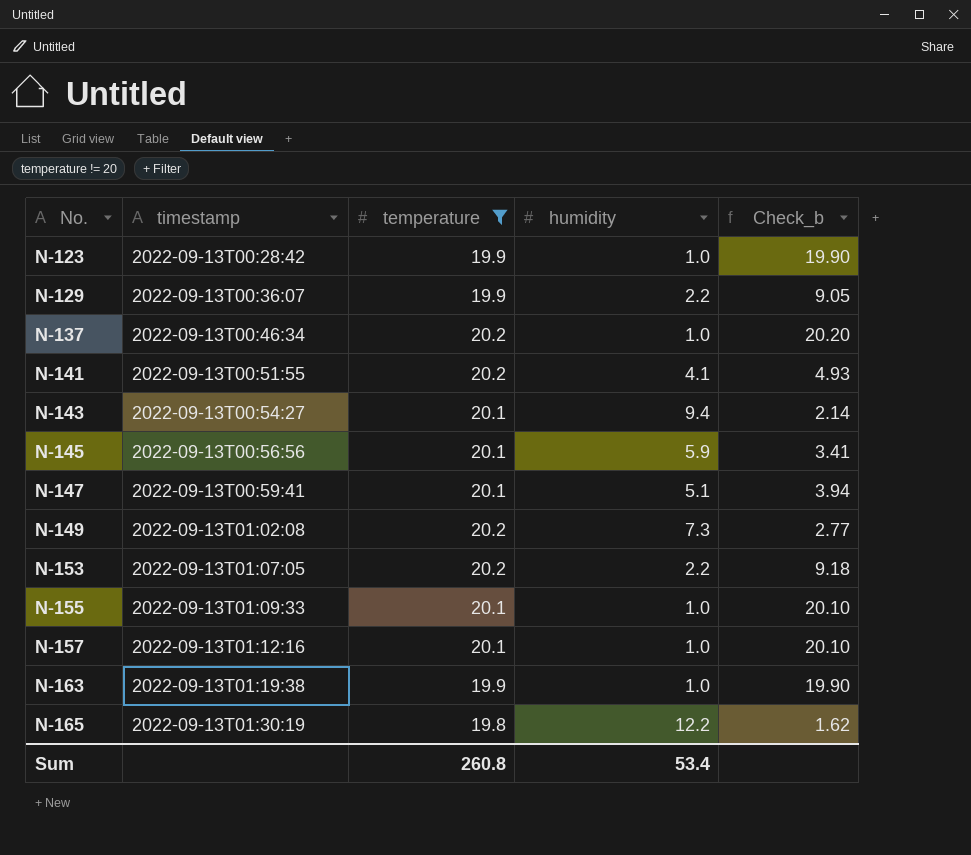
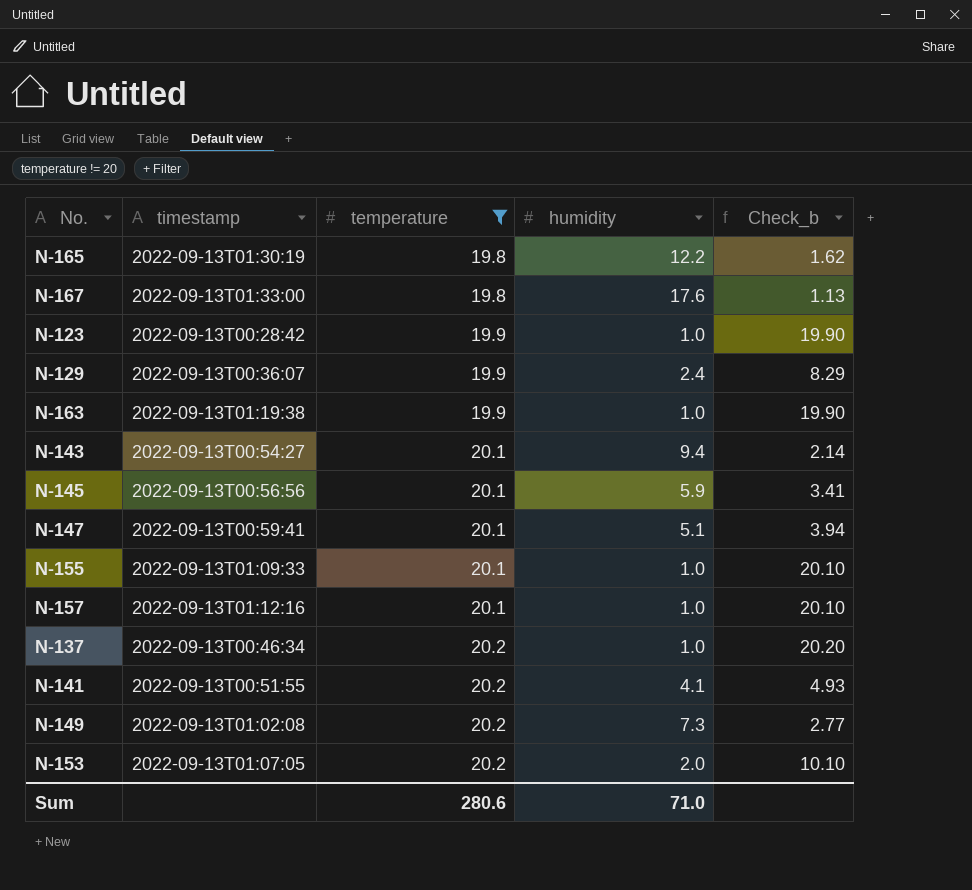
row order: No. ascending -> temperature ascending
row N-167: none -> 2022-09-13T01:33:00 | 19.8 | 17.6 | 1.13
N-129 | humidity: 2.2 -> 2.4
N-129 | Check_b: 9.05 -> 8.29
N-153 | humidity: 2.2 -> 2.0
N-153 | Check_b: 9.18 -> 10.10
Sum | temperature: 260.8 -> 280.6
Sum | humidity: 53.4 -> 71.0

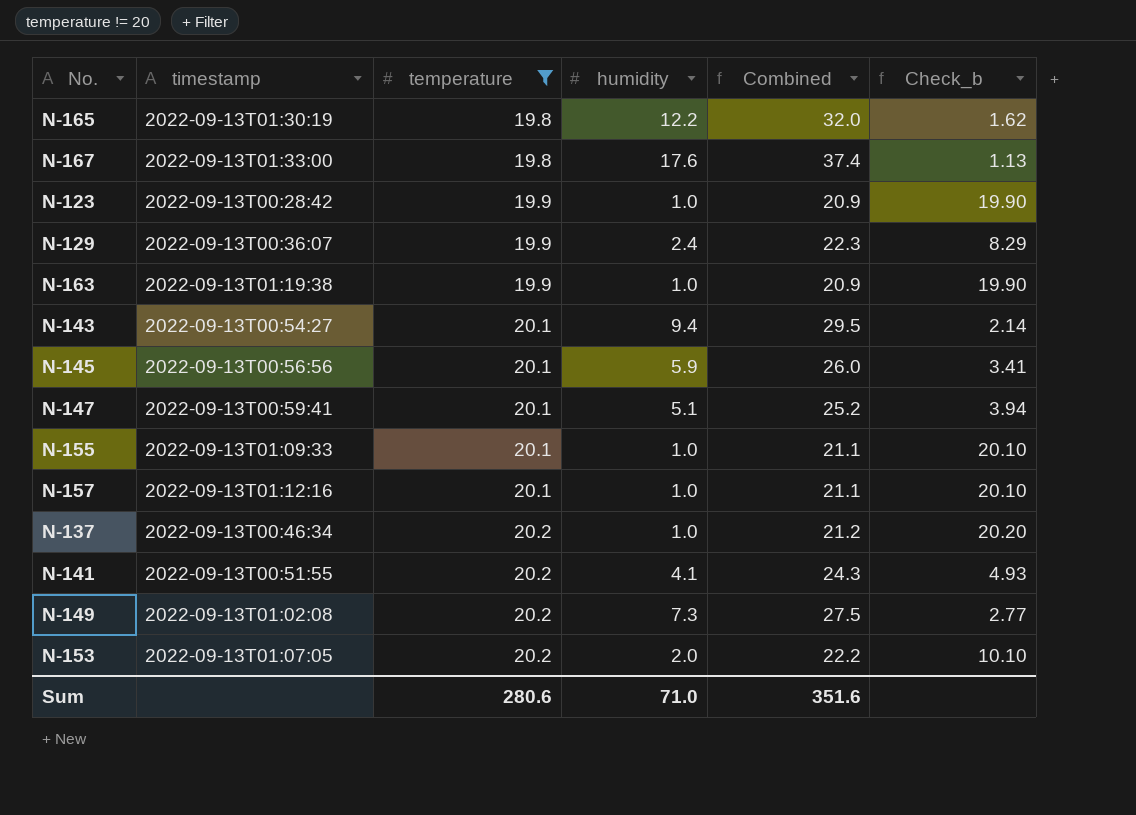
column Combined | formula: none -> [temperature] + [humidity]

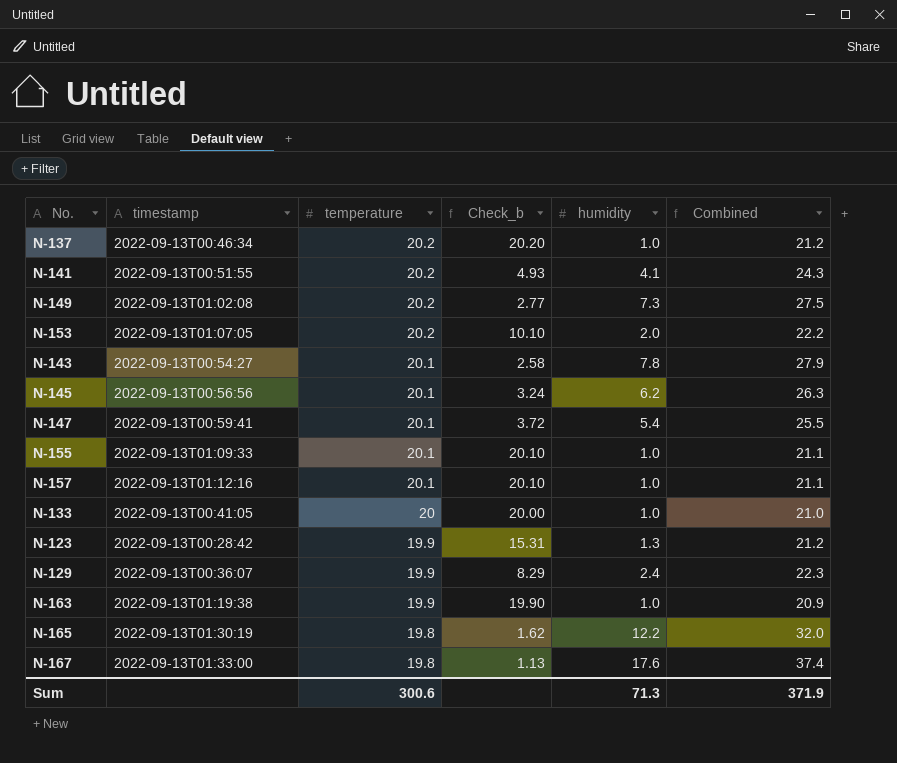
filter: temperature != 20 -> none
row order: temperature ascending -> temperature descending
column Check_b | position: 6 -> 4
N-143 | Check_b: 2.14 -> 2.58
N-143 | humidity: 9.4 -> 7.8
N-143 | Combined: 29.5 -> 27.9
N-145 | Check_b: 3.41 -> 3.24
N-145 | humidity: 5.9 -> 6.2
N-145 | Combined: 26.0 -> 26.3
N-147 | Check_b: 3.94 -> 3.72
N-147 | humidity: 5.1 -> 5.4
N-147 | Combined: 25.2 -> 25.5
N-123 | Check_b: 19.90 -> 15.31
N-123 | humidity: 1.0 -> 1.3
N-123 | Combined: 20.9 -> 21.2
Sum | temperature: 280.6 -> 300.6
Sum | humidity: 71.0 -> 71.3
Sum | Combined: 351.6 -> 371.9

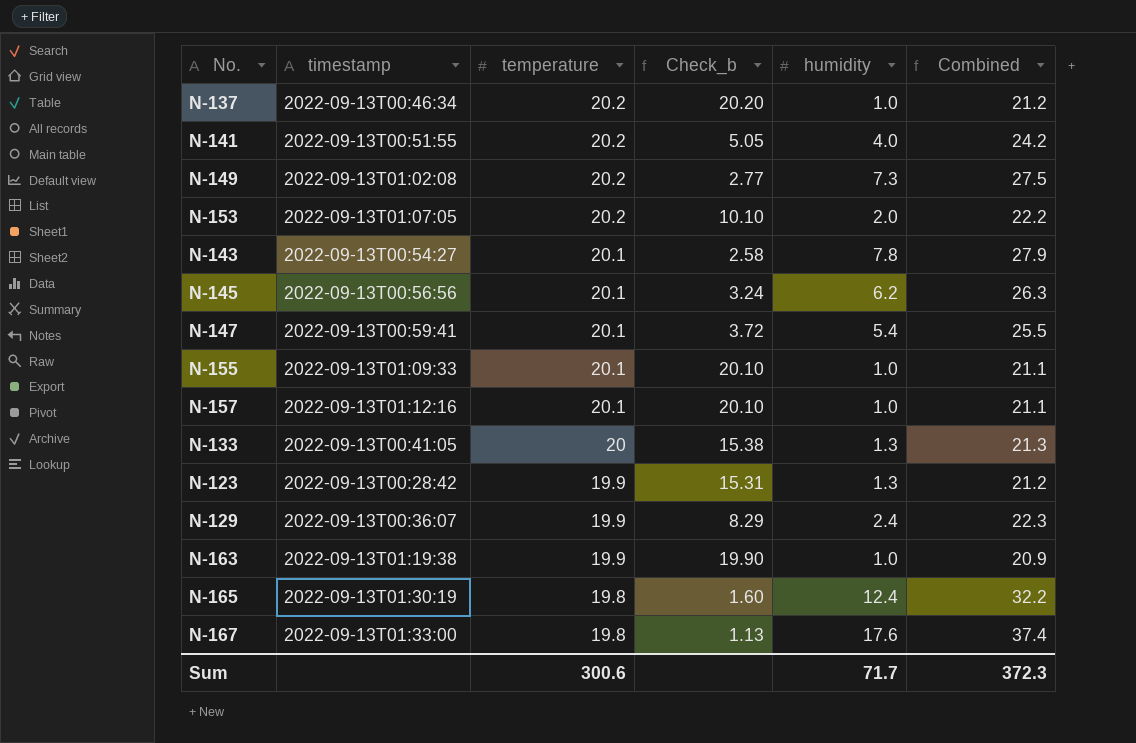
N-141 | Check_b: 4.93 -> 5.05
N-141 | humidity: 4.1 -> 4.0
N-141 | Combined: 24.3 -> 24.2
N-133 | Check_b: 20.00 -> 15.38
N-133 | humidity: 1.0 -> 1.3
N-133 | Combined: 21.0 -> 21.3
N-165 | Check_b: 1.62 -> 1.60
N-165 | humidity: 12.2 -> 12.4
N-165 | Combined: 32.0 -> 32.2
Sum | humidity: 71.3 -> 71.7
Sum | Combined: 371.9 -> 372.3

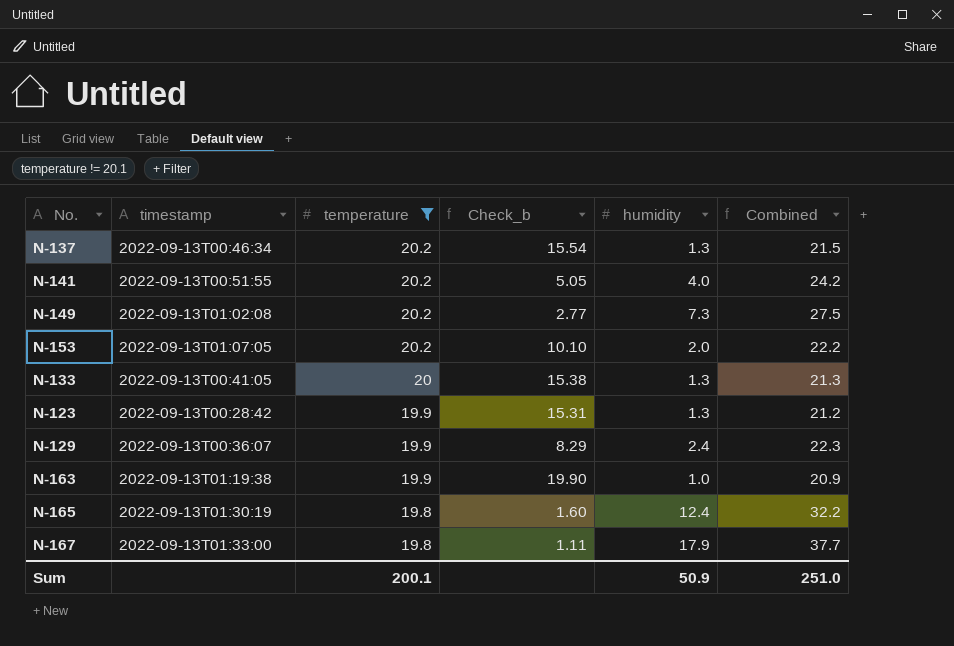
filter: none -> temperature != 20.1
N-137 | Check_b: 20.20 -> 15.54
N-137 | humidity: 1.0 -> 1.3
N-137 | Combined: 21.2 -> 21.5
N-167 | Check_b: 1.13 -> 1.11
N-167 | humidity: 17.6 -> 17.9
N-167 | Combined: 37.4 -> 37.7
Sum | temperature: 300.6 -> 200.1
Sum | humidity: 71.7 -> 50.9
Sum | Combined: 372.3 -> 251.0

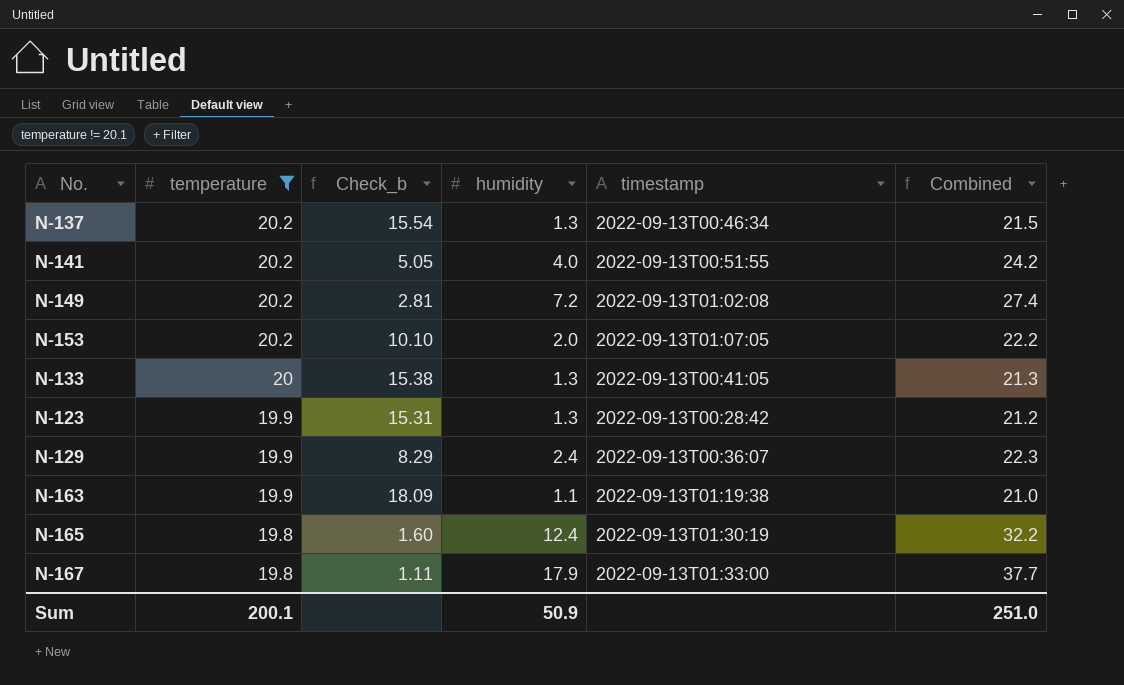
column timestamp | position: 2 -> 5
N-149 | Check_b: 2.77 -> 2.81
N-149 | humidity: 7.3 -> 7.2
N-149 | Combined: 27.5 -> 27.4
N-163 | Check_b: 19.90 -> 18.09
N-163 | humidity: 1.0 -> 1.1
N-163 | Combined: 20.9 -> 21.0

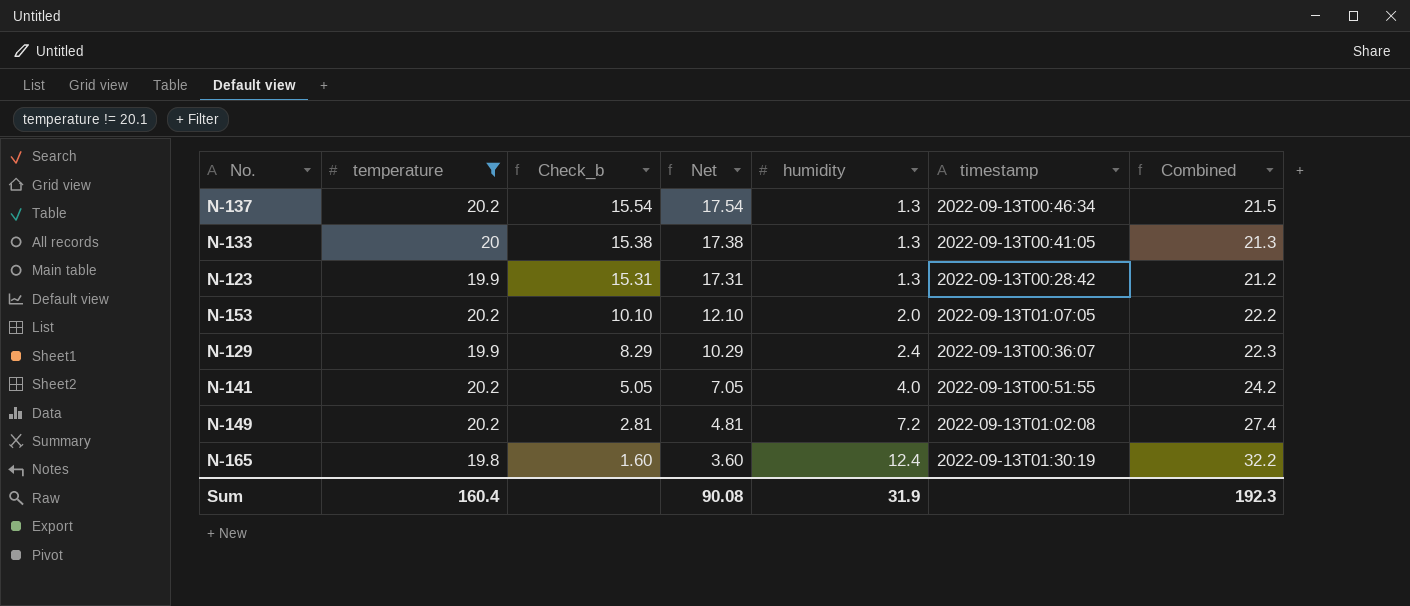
row order: temperature descending -> Check_b descending
column Net | formula: none -> [Check_b] + 2
row N-163: 19.9 | 18.09 | 1.1 | 2022-09-13T01:19:38 | 21.0 -> none
row N-167: 19.8 | 1.11 | 17.9 | 2022-09-13T01:33:00 | 37.7 -> none
Sum | temperature: 200.1 -> 160.4
Sum | humidity: 50.9 -> 31.9
Sum | Combined: 251.0 -> 192.3

